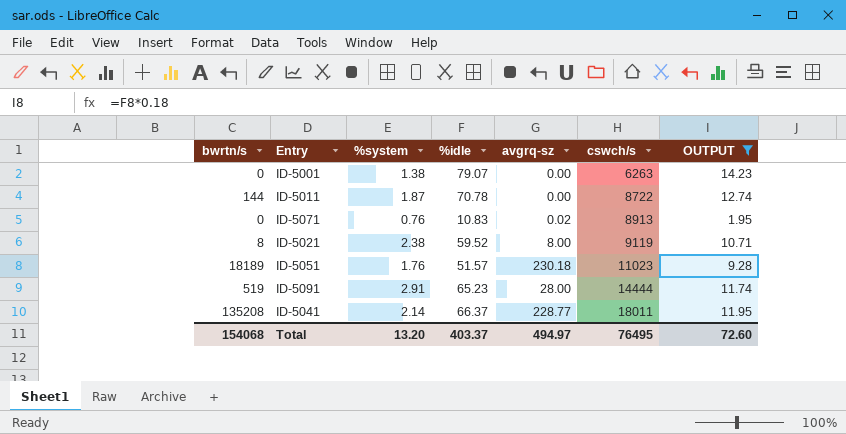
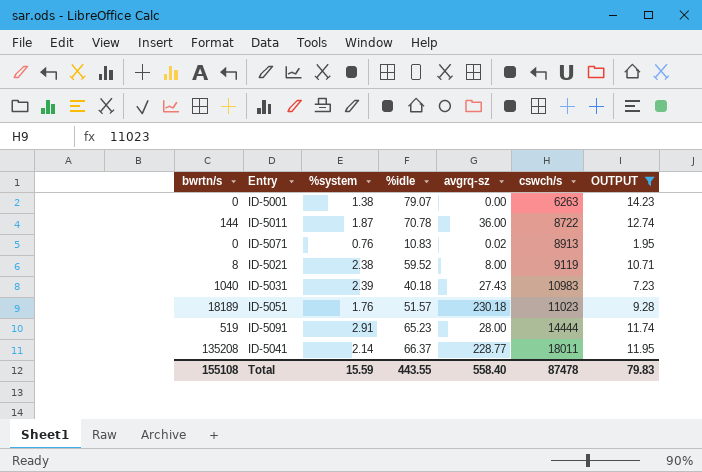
ID-5011 | avgrq-sz: 0.00 -> 36.00
row ID-5031: none -> 1040 | 2.39 | 40.18 | 27.43 | 10983 | 7.23
Total | bwrtn/s: 154068 -> 155108
Total | %system: 13.20 -> 15.59
Total | %idle: 403.37 -> 443.55
Total | avgrq-sz: 494.97 -> 558.40
Total | cswch/s: 76495 -> 87478
Total | OUTPUT: 72.60 -> 79.83

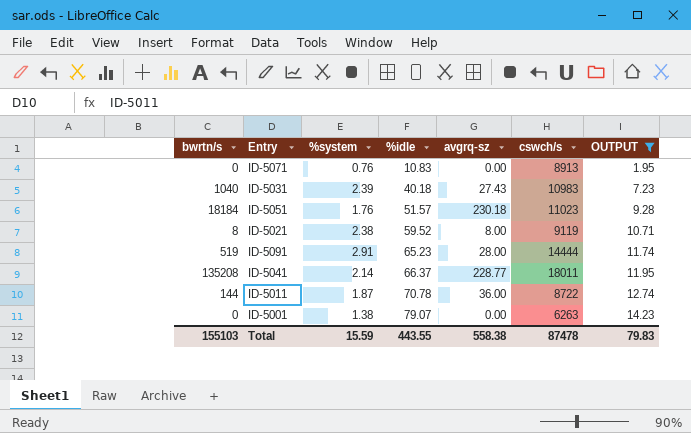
row order: cswch/s ascending -> %idle ascending
ID-5071 | avgrq-sz: 0.02 -> 0.00
ID-5051 | bwrtn/s: 18189 -> 18184
Total | bwrtn/s: 155108 -> 155103
Total | avgrq-sz: 558.40 -> 558.38

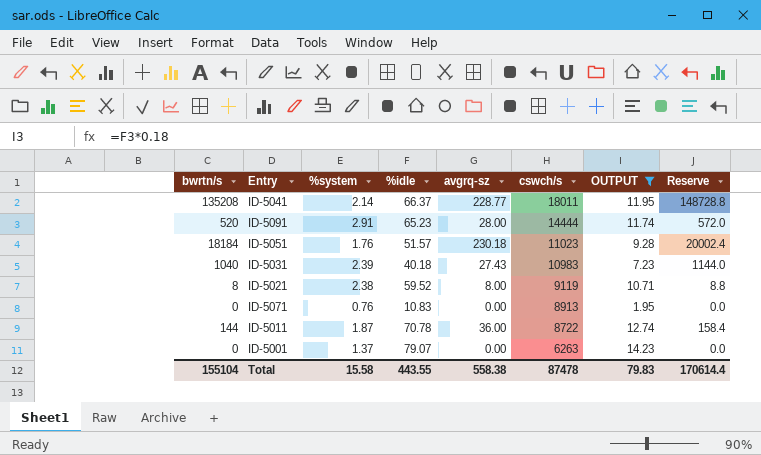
row order: %idle ascending -> cswch/s descending
column Reserve | formula: none -> [bwrtn/s] * 1.1
ID-5091 | bwrtn/s: 519 -> 520
ID-5001 | %system: 1.38 -> 1.37
Total | bwrtn/s: 155103 -> 155104
Total | %system: 15.59 -> 15.58

